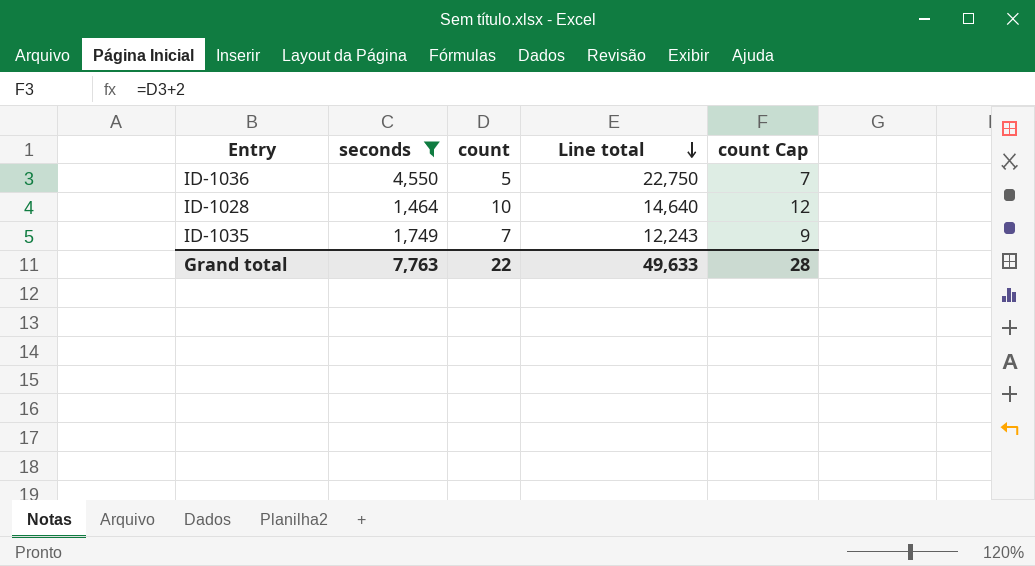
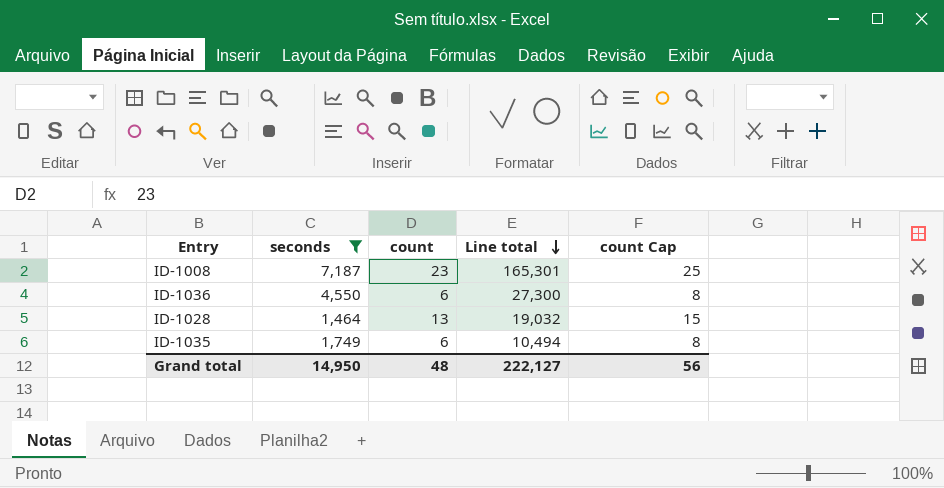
row ID-1008: none -> 7,187 | 23 | 165,301 | 25
ID-1036 | count: 5 -> 6
ID-1036 | Line total: 22,750 -> 27,300
ID-1036 | count Cap: 7 -> 8
ID-1028 | count: 10 -> 13
ID-1028 | Line total: 14,640 -> 19,032
ID-1028 | count Cap: 12 -> 15
ID-1035 | count: 7 -> 6
ID-1035 | Line total: 12,243 -> 10,494
ID-1035 | count Cap: 9 -> 8
Grand total | seconds: 7,763 -> 14,950
Grand total | count: 22 -> 48
Grand total | Line total: 49,633 -> 222,127
Grand total | count Cap: 28 -> 56

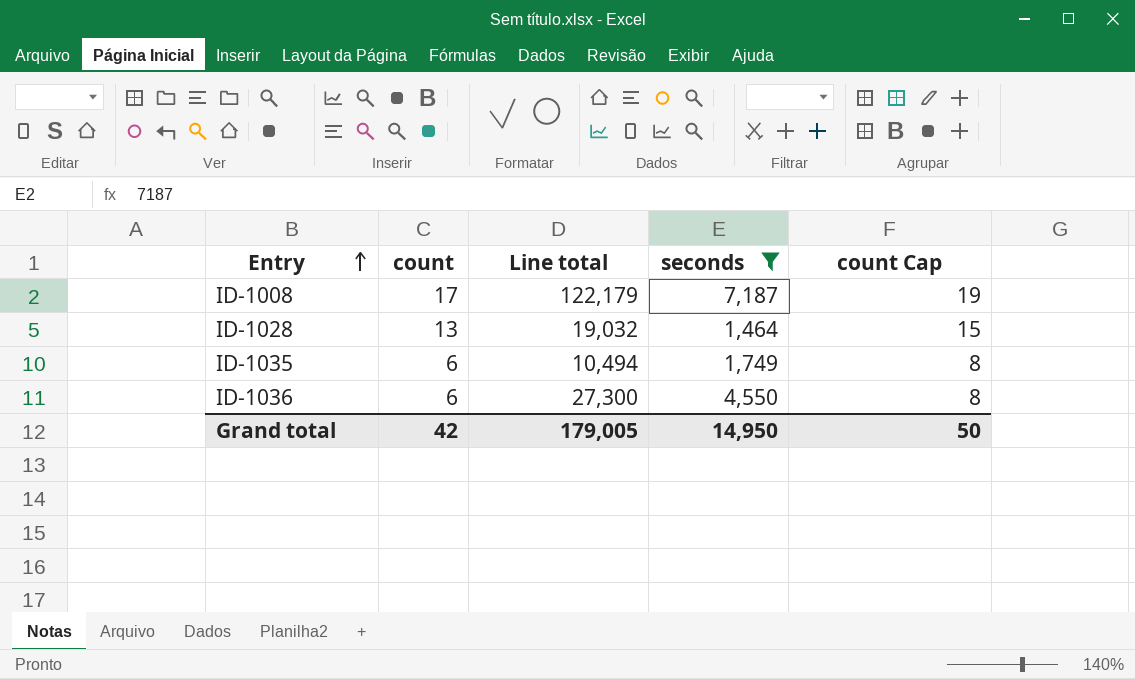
row order: Line total descending -> Entry ascending
column seconds | position: 2 -> 4
ID-1008 | count: 23 -> 17
ID-1008 | Line total: 165,301 -> 122,179
ID-1008 | count Cap: 25 -> 19
Grand total | count: 48 -> 42
Grand total | Line total: 222,127 -> 179,005
Grand total | count Cap: 56 -> 50

